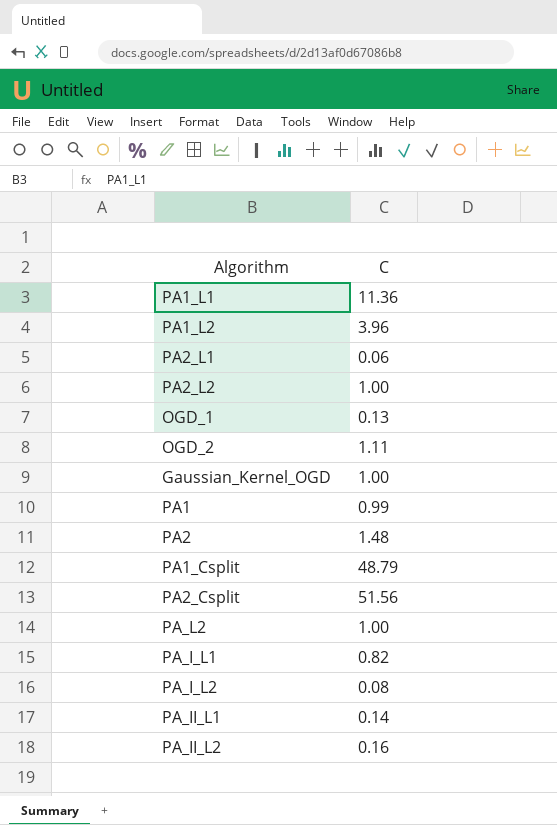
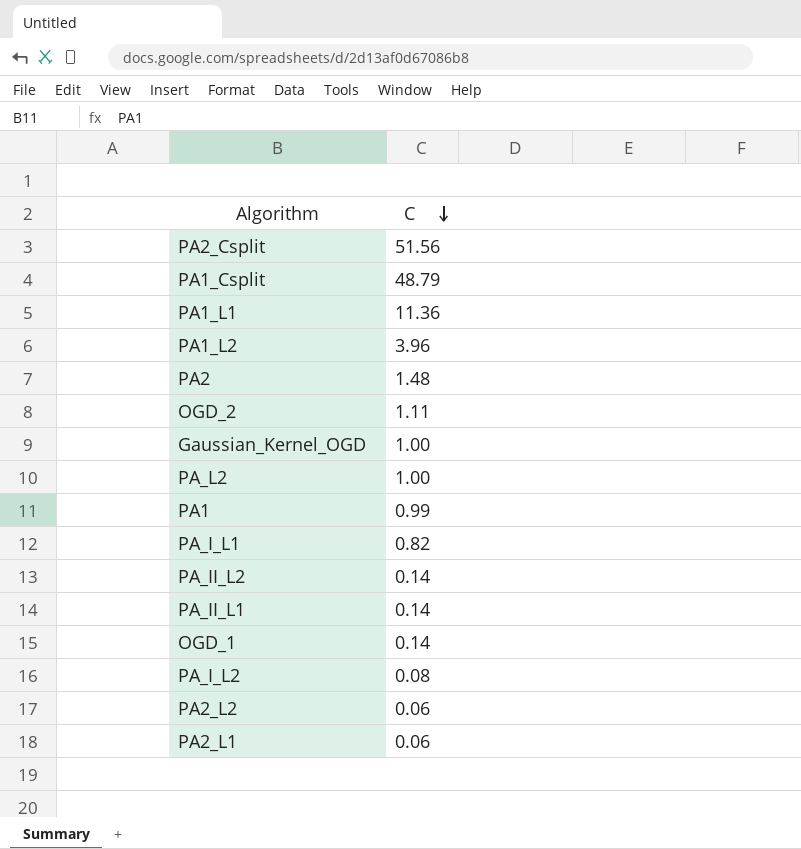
row order: none -> C descending
PA_II_L2 | C: 0.16 -> 0.14
OGD_1 | C: 0.13 -> 0.14
PA2_L2 | C: 1.00 -> 0.06

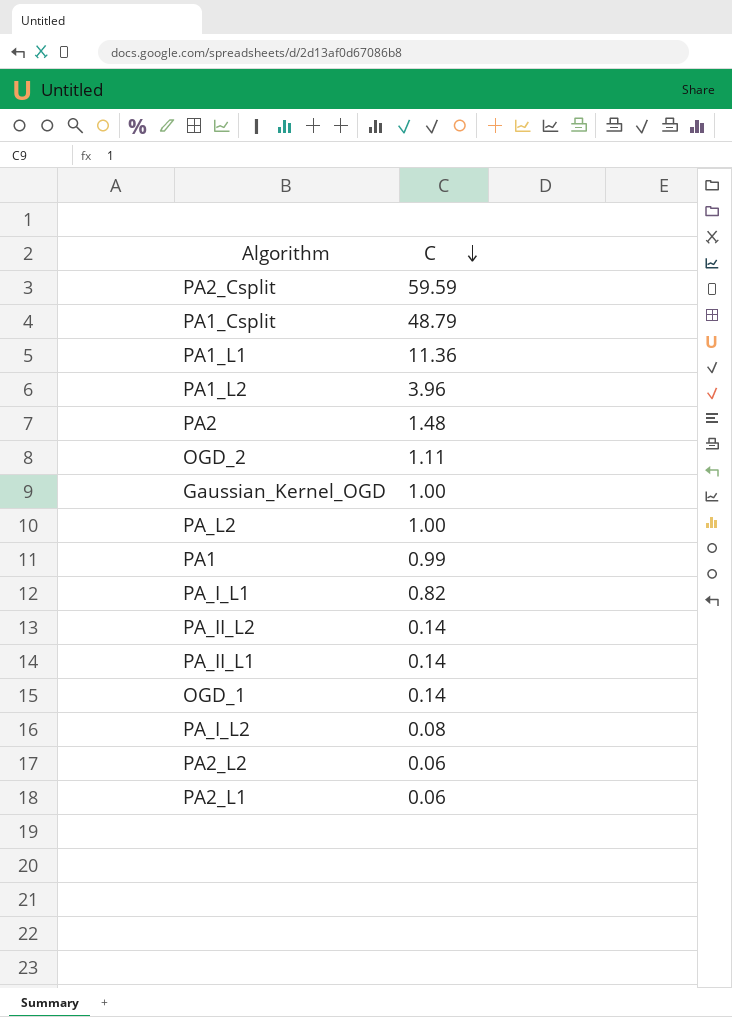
PA2_Csplit | C: 51.56 -> 59.59

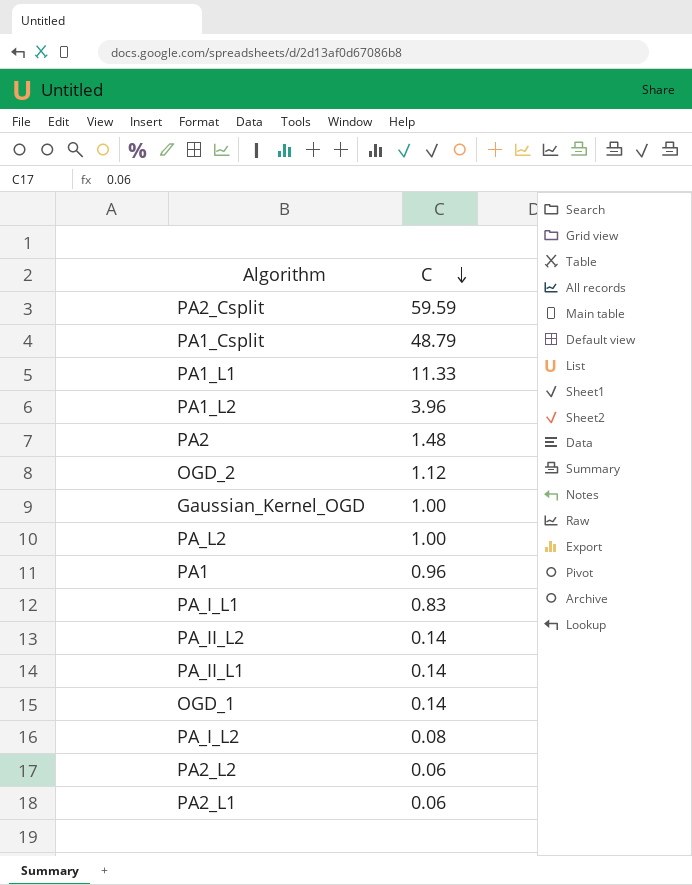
PA1_L1 | C: 11.36 -> 11.33
OGD_2 | C: 1.11 -> 1.12
PA1 | C: 0.99 -> 0.96
PA_I_L1 | C: 0.82 -> 0.83

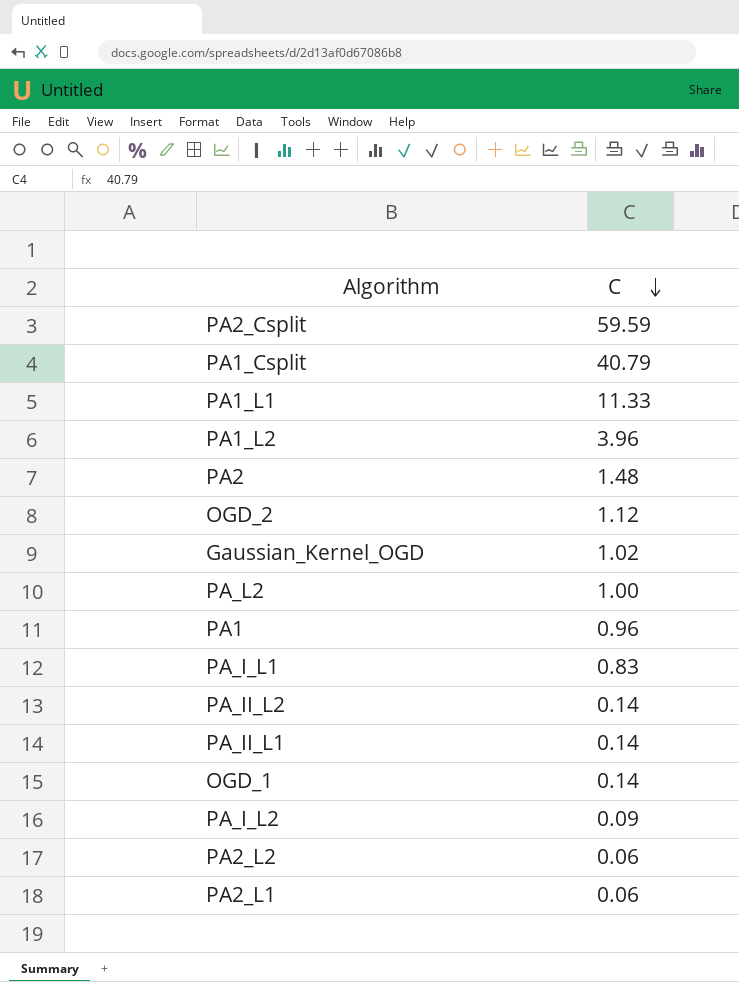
PA1_Csplit | C: 48.79 -> 40.79
Gaussian_Kernel_OGD | C: 1.00 -> 1.02
PA_I_L2 | C: 0.08 -> 0.09

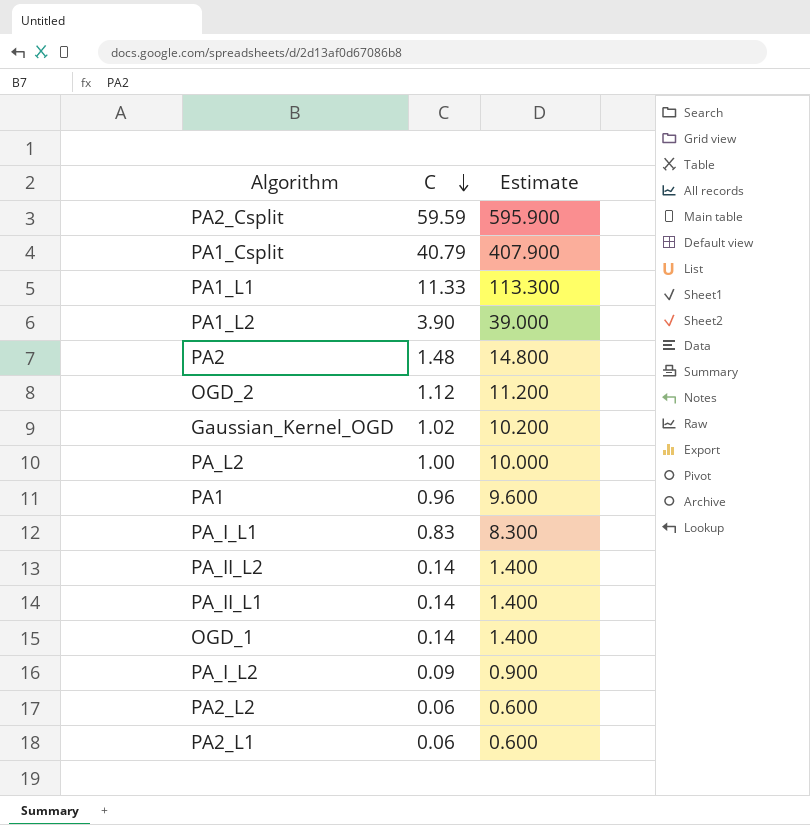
column Estimate | formula: none -> [C] * 10
PA1_L2 | C: 3.96 -> 3.90

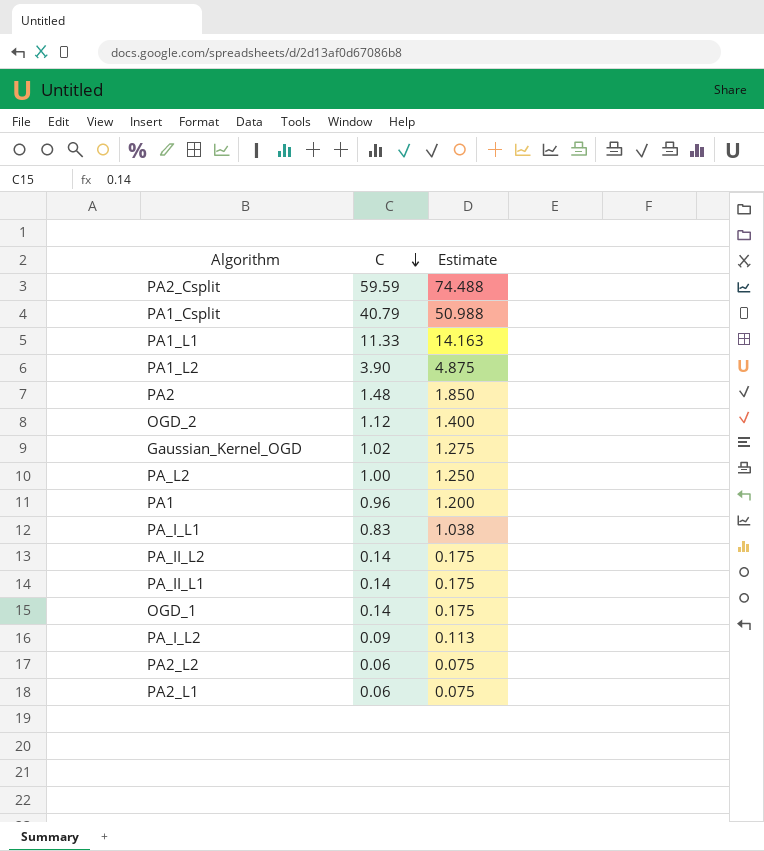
column Estimate | formula: [C] * 10 -> [C] * 1.25

